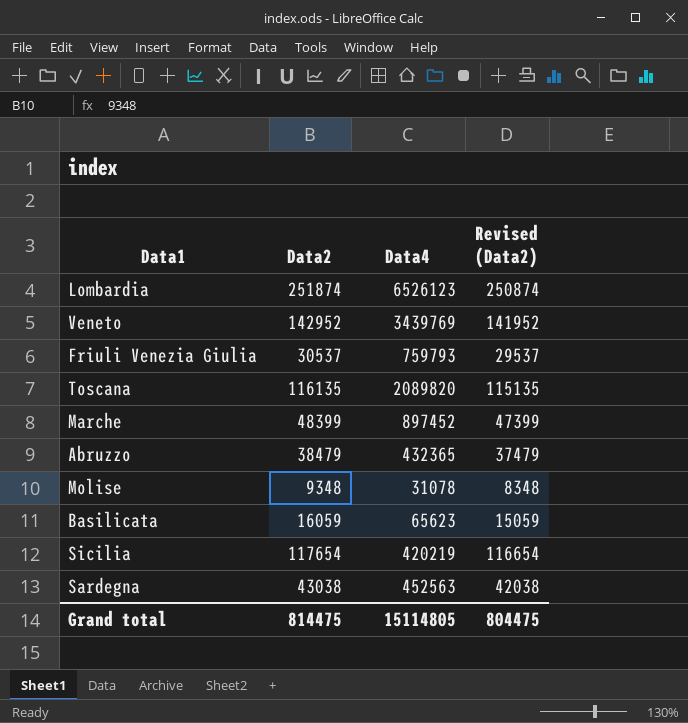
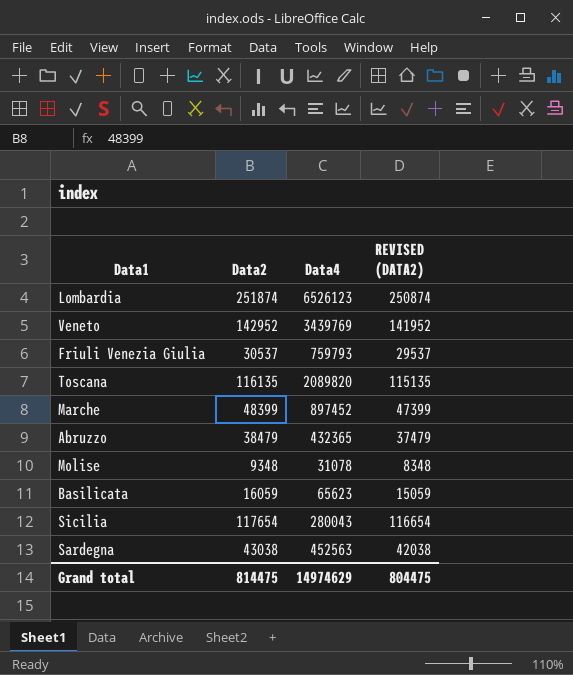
column name: Revised (Data2) -> REVISED (DATA2)
Sicilia | Data4: 420219 -> 280043
Grand total | Data4: 15114805 -> 14974629

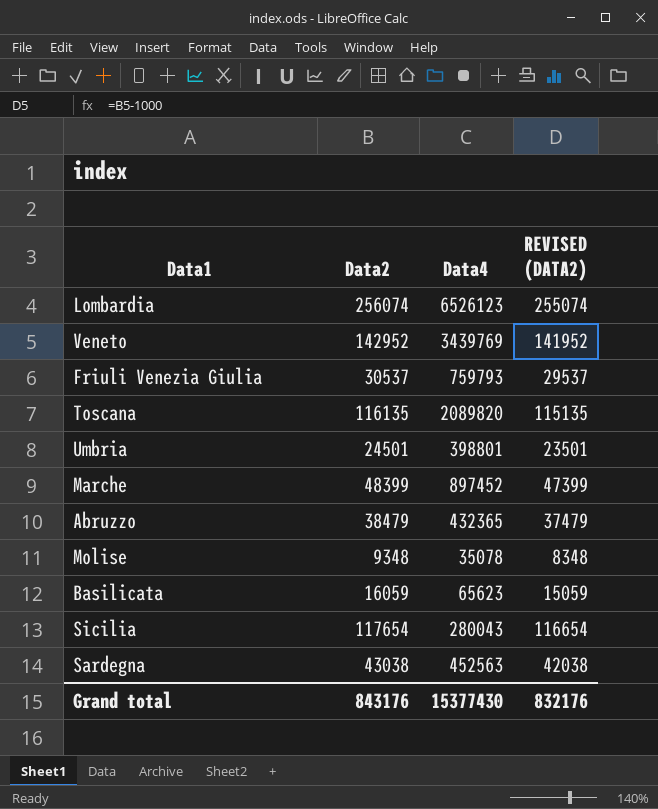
Lombardia | Data2: 251874 -> 256074
Lombardia | REVISED (DATA2): 250874 -> 255074
row Umbria: none -> 24501 | 398801 | 23501
Molise | Data4: 31078 -> 35078
Grand total | Data2: 814475 -> 843176
Grand total | Data4: 14974629 -> 15377430
Grand total | REVISED (DATA2): 804475 -> 832176

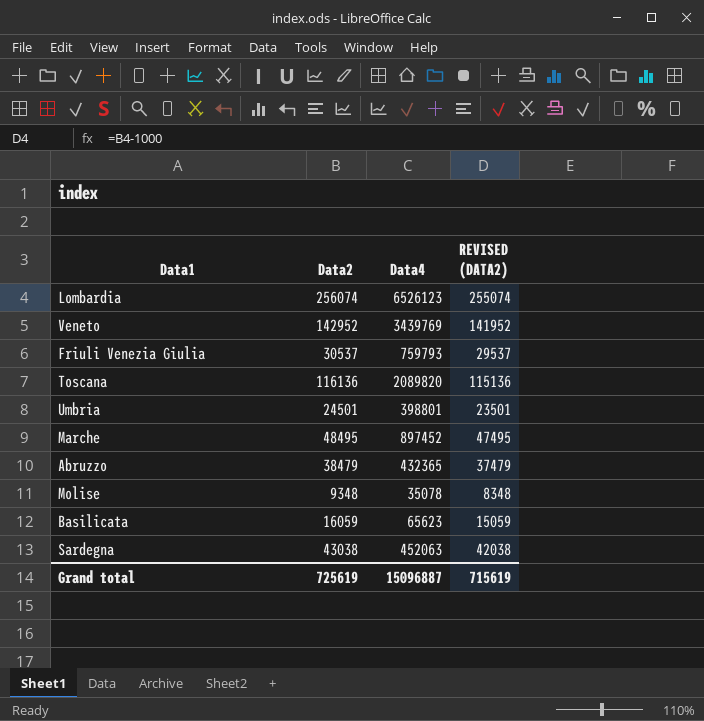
row Sicilia: 117654 | 280043 | 116654 -> none
Toscana | Data2: 116135 -> 116136
Toscana | REVISED (DATA2): 115135 -> 115136
Marche | Data2: 48399 -> 48495
Marche | REVISED (DATA2): 47399 -> 47495
Sardegna | Data4: 452563 -> 452063
Grand total | Data2: 843176 -> 725619
Grand total | Data4: 15377430 -> 15096887
Grand total | REVISED (DATA2): 832176 -> 715619

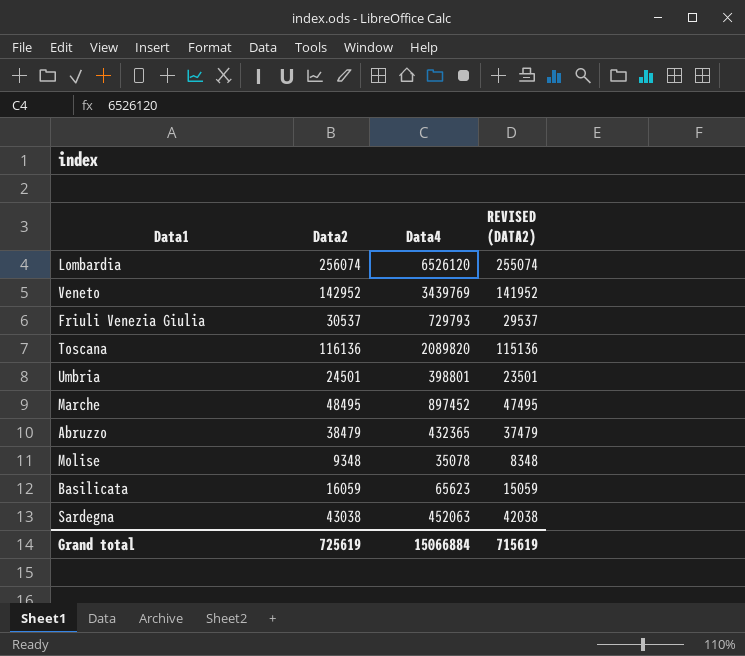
Lombardia | Data4: 6526123 -> 6526120
Friuli Venezia Giulia | Data4: 759793 -> 729793
Grand total | Data4: 15096887 -> 15066884

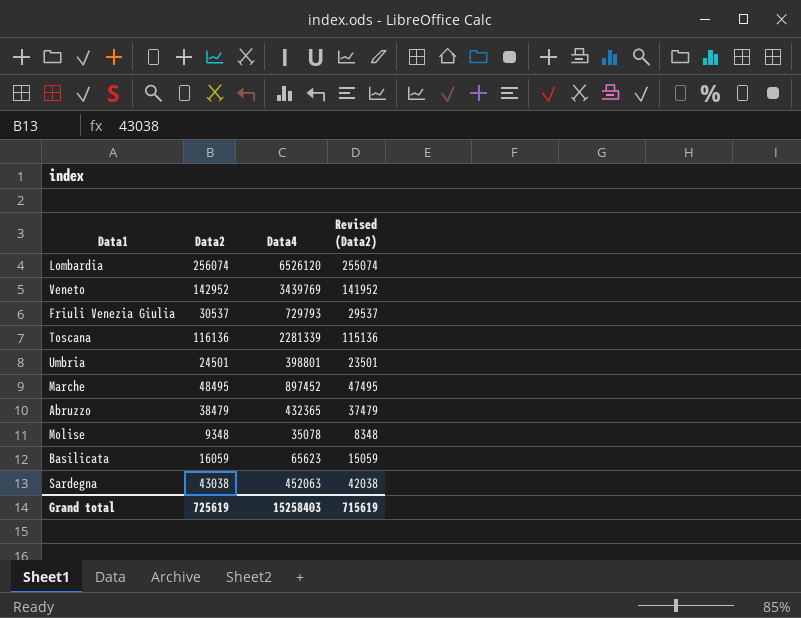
column name: REVISED (DATA2) -> Revised (Data2)
Toscana | Data4: 2089820 -> 2281339
Grand total | Data4: 15066884 -> 15258403

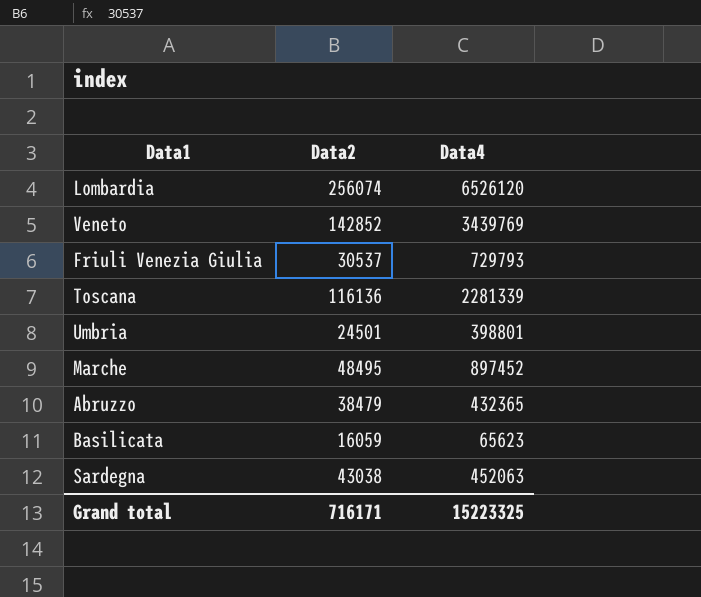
column Revised (Data2) | formula: [Data2] - 1000 -> none
row Molise: 9348 | 35078 | 8348 -> none
Veneto | Data2: 142952 -> 142852
Grand total | Data2: 725619 -> 716171
Grand total | Data4: 15258403 -> 15223325

